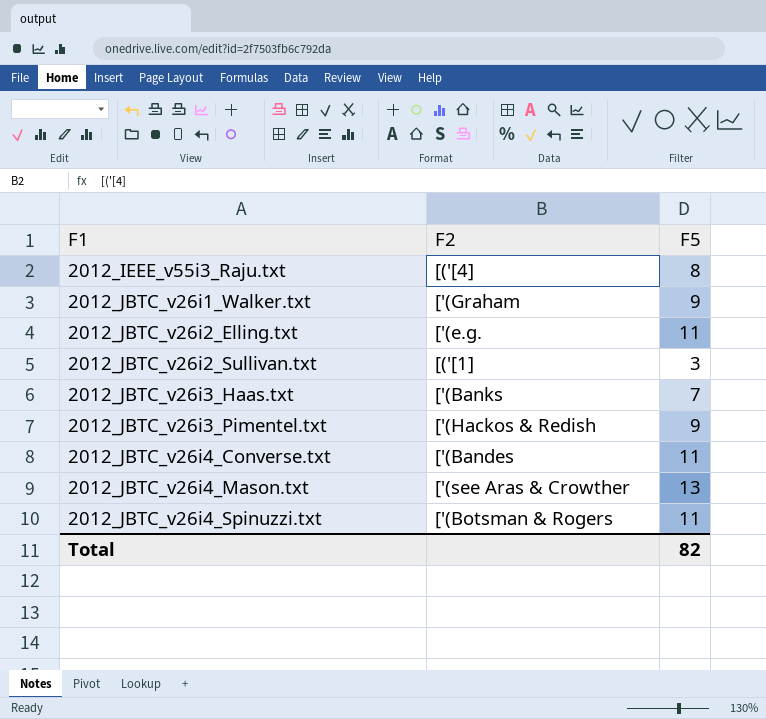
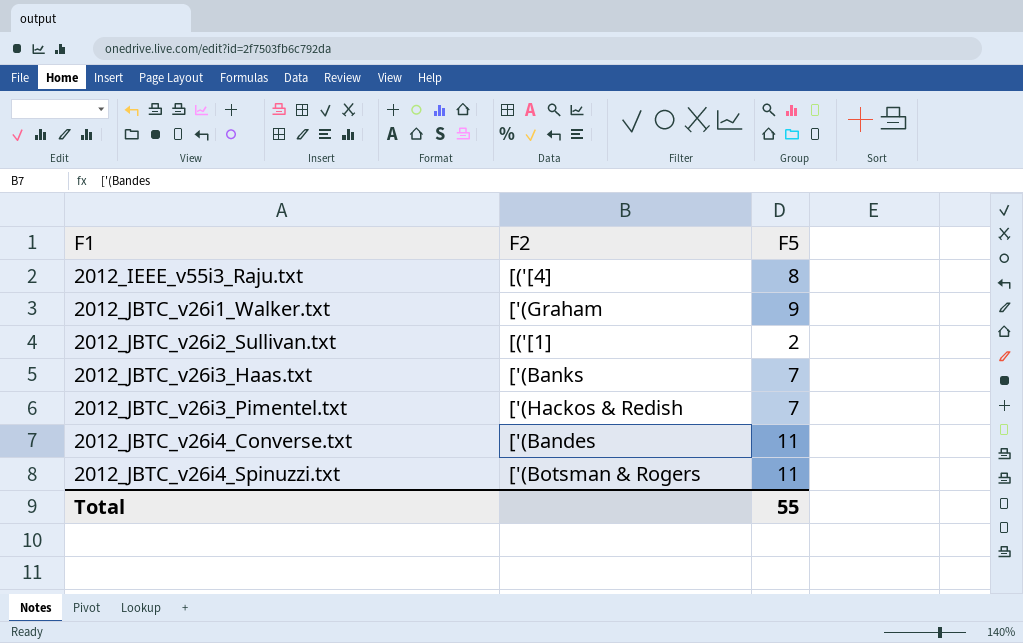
row 2012_JBTC_v26i2_Elling.txt: ['(e.g. | 11 -> none
row 2012_JBTC_v26i4_Mason.txt: ['(see Aras & Crowther | 13 -> none
2012_JBTC_v26i2_Sullivan.txt | F5: 3 -> 2
2012_JBTC_v26i3_Pimentel.txt | F5: 9 -> 7
Total | F5: 82 -> 55

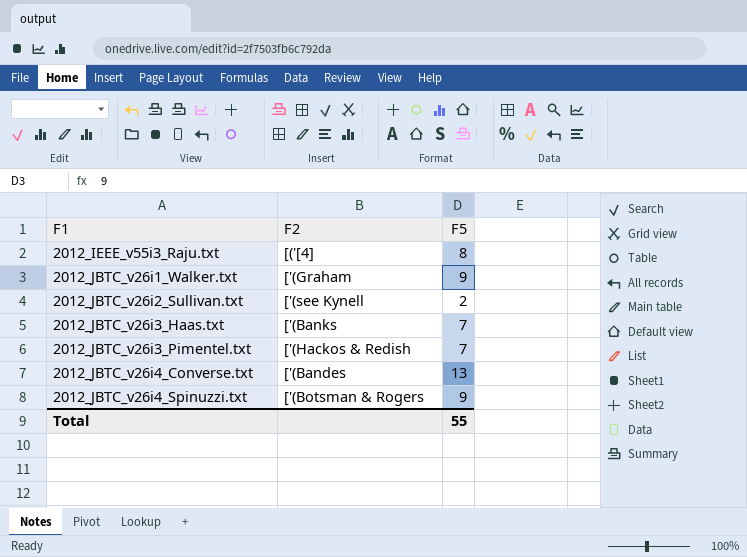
2012_JBTC_v26i2_Sullivan.txt | F2: [('[1] -> ['(see Kynell
2012_JBTC_v26i4_Converse.txt | F5: 11 -> 13
2012_JBTC_v26i4_Spinuzzi.txt | F5: 11 -> 9

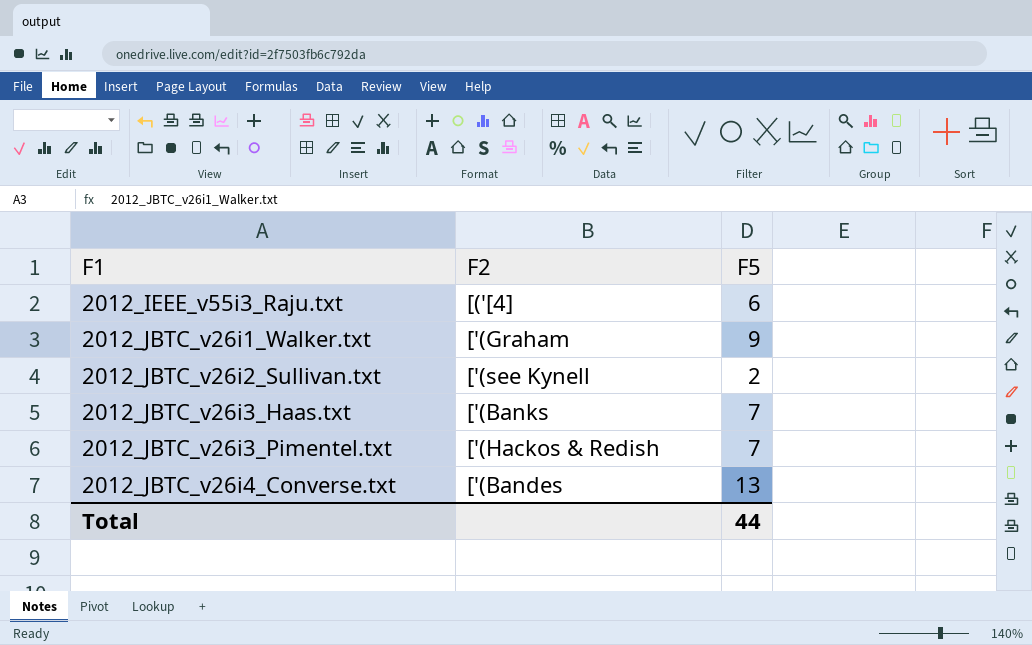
row 2012_JBTC_v26i4_Spinuzzi.txt: ['(Botsman & Rogers | 9 -> none
2012_IEEE_v55i3_Raju.txt | F5: 8 -> 6
Total | F5: 55 -> 44

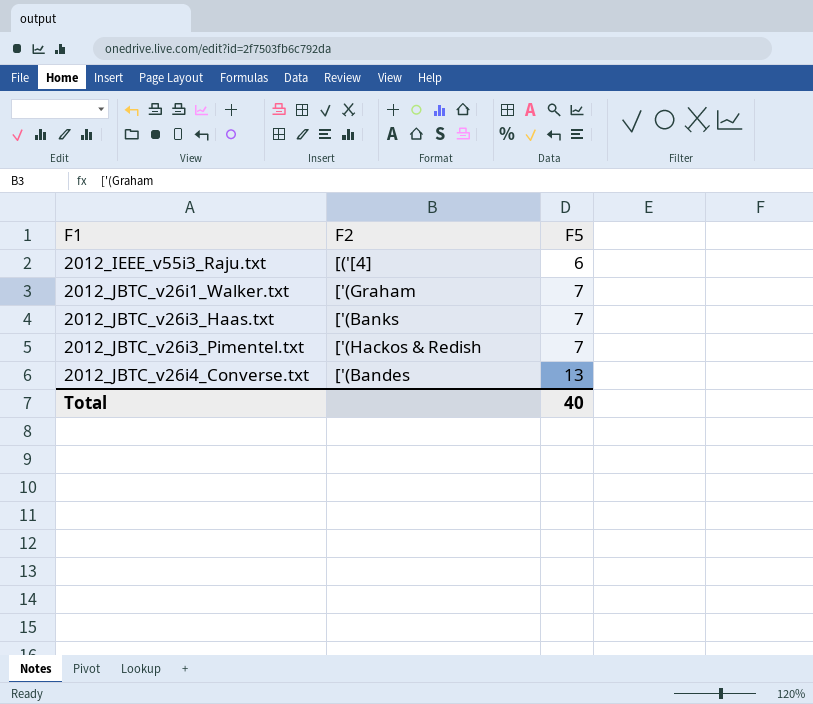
row 2012_JBTC_v26i2_Sullivan.txt: ['(see Kynell | 2 -> none
2012_JBTC_v26i1_Walker.txt | F5: 9 -> 7
Total | F5: 44 -> 40

